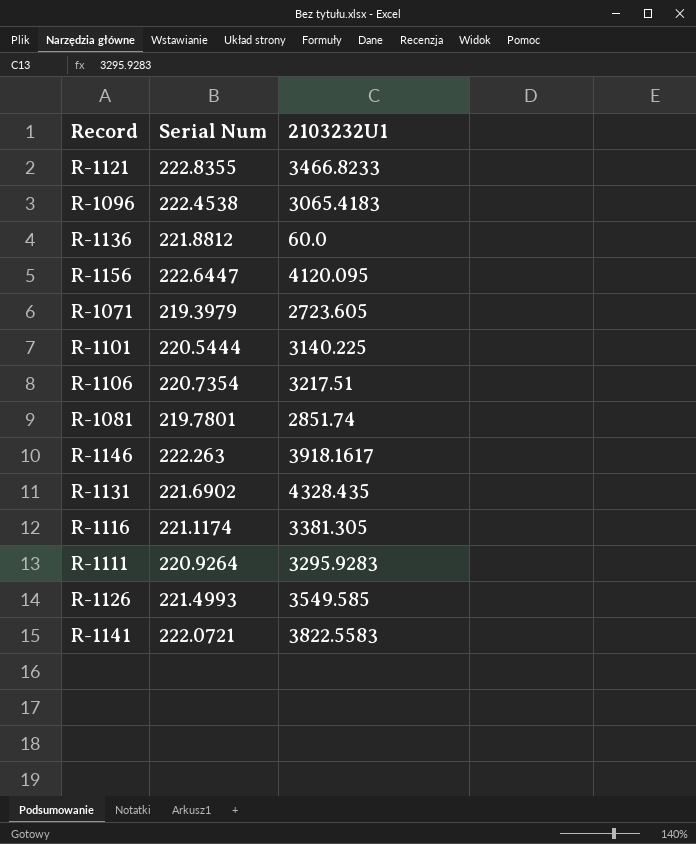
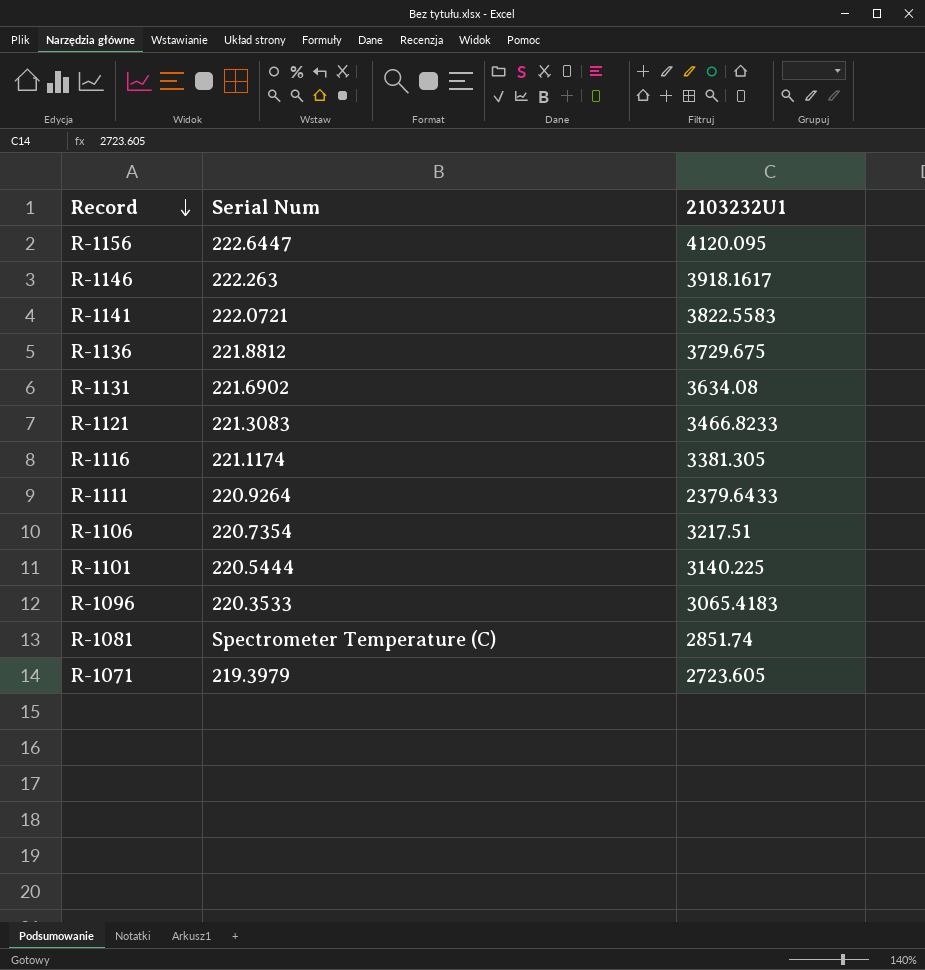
row order: none -> Record descending
row R-1126: 221.4993 | 3549.585 -> none
R-1136 | 2103232U1: 60.0 -> 3729.675
R-1131 | 2103232U1: 4328.435 -> 3634.08
R-1121 | Serial Num: 222.8355 -> 221.3083
R-1111 | 2103232U1: 3295.9283 -> 2379.6433
R-1096 | Serial Num: 222.4538 -> 220.3533
R-1081 | Serial Num: 219.7801 -> Spectrometer Temperature (C)

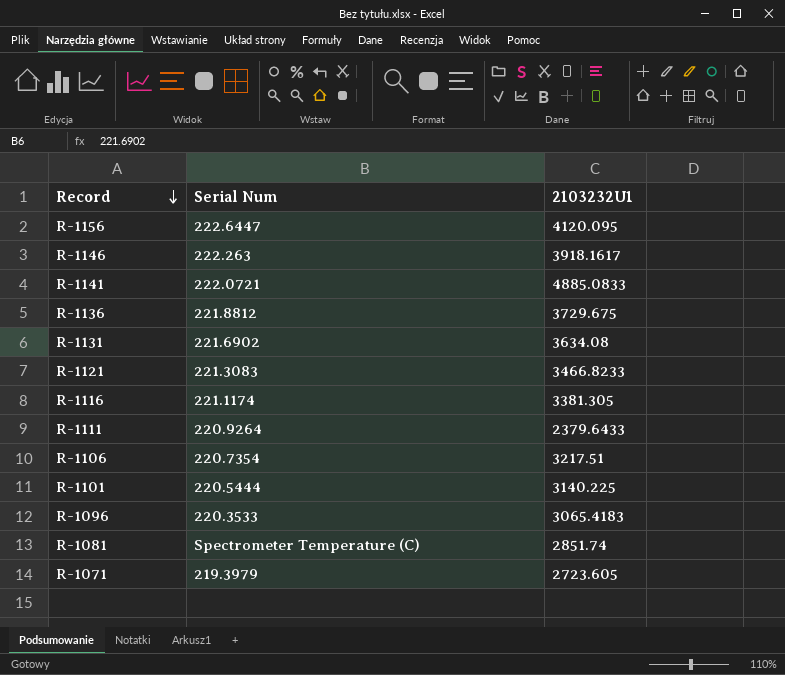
R-1141 | 2103232U1: 3822.5583 -> 4885.0833

